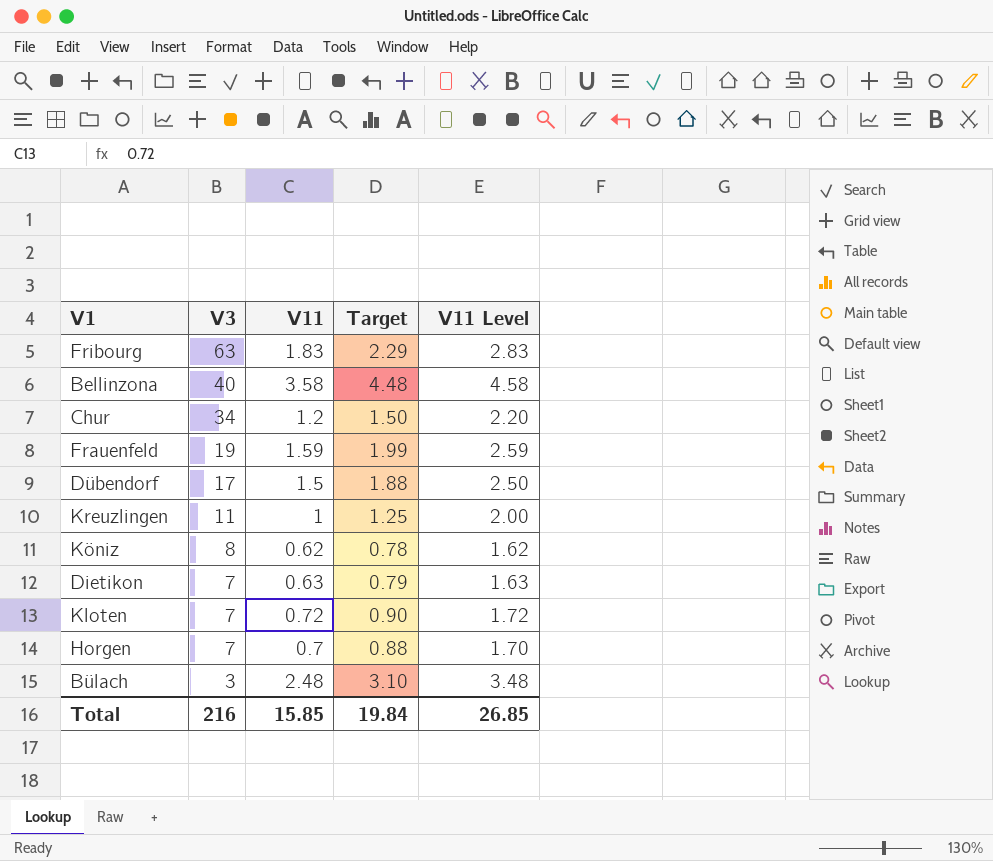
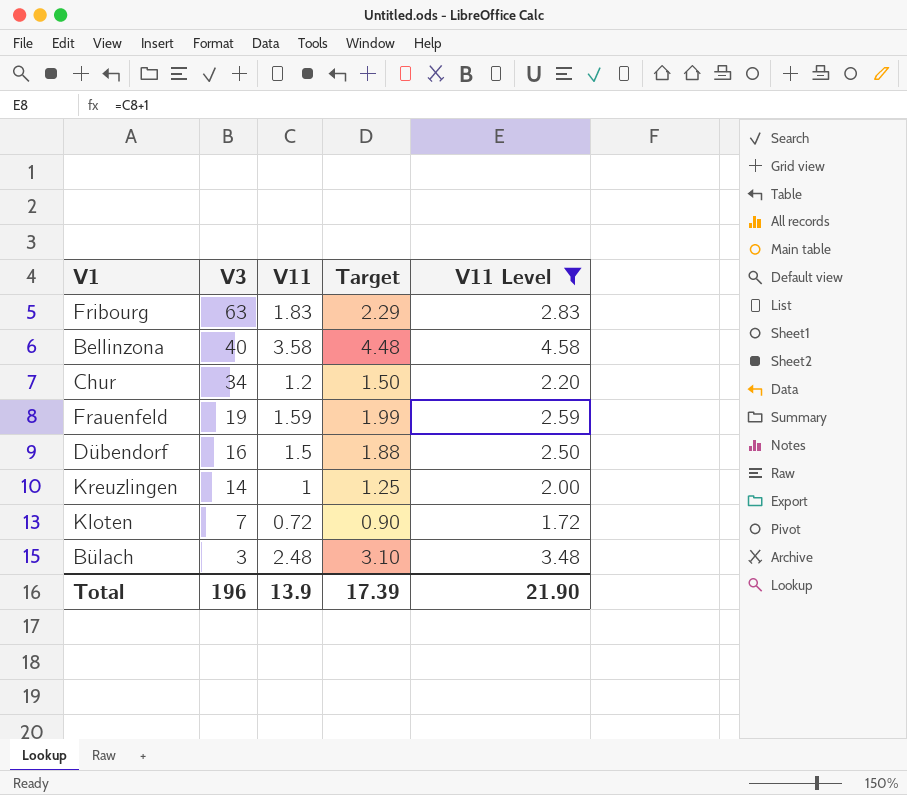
filter: none -> V11 Level >= 1.72
Dübendorf | V3: 17 -> 16
Kreuzlingen | V3: 11 -> 14
Total | V3: 216 -> 196
Total | V11: 15.85 -> 13.9
Total | Target: 19.84 -> 17.39
Total | V11 Level: 26.85 -> 21.90

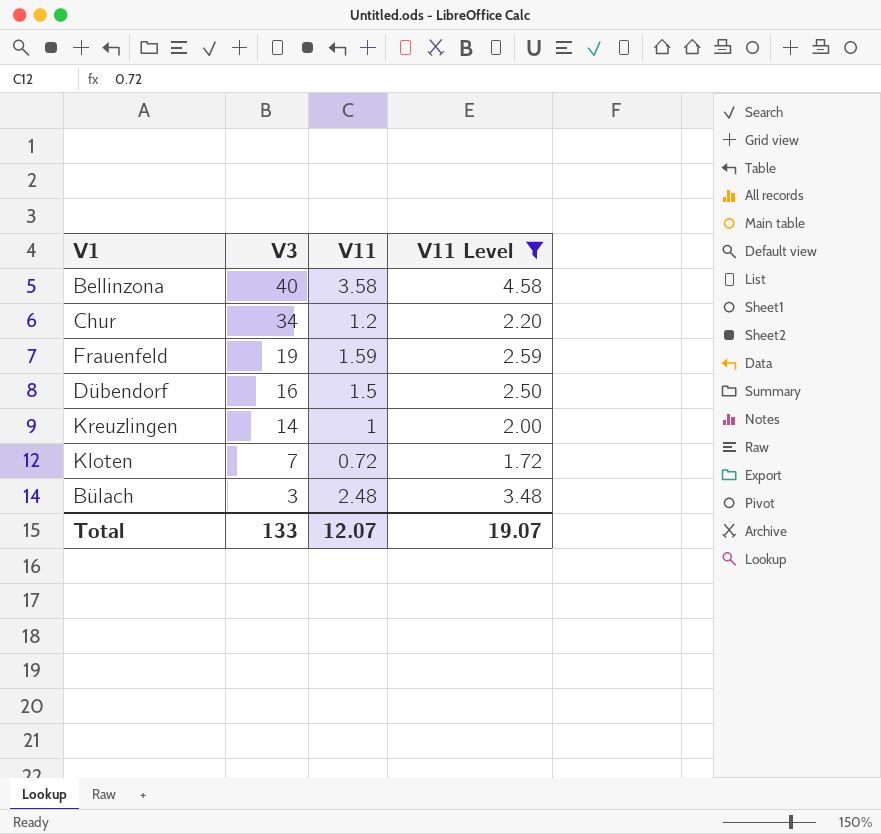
column Target | formula: [V11] * 1.25 -> none
row Fribourg: 63 | 1.83 | 2.29 | 2.83 -> none
Total | V3: 196 -> 133
Total | V11: 13.9 -> 12.07
Total | V11 Level: 21.90 -> 19.07

